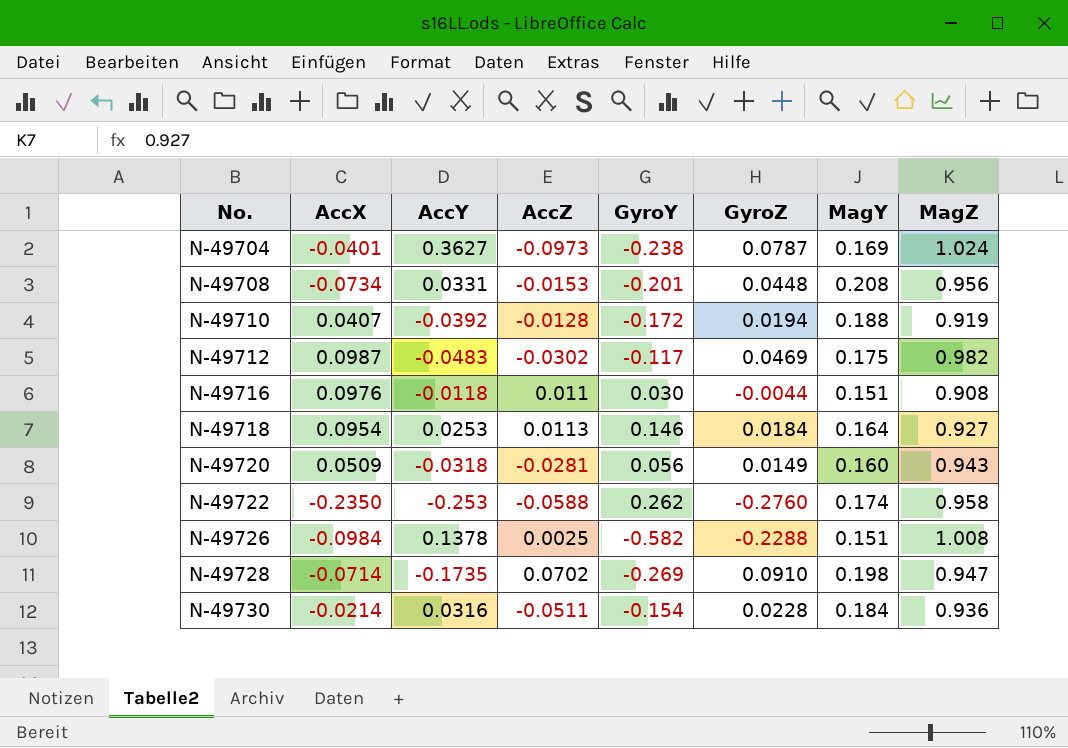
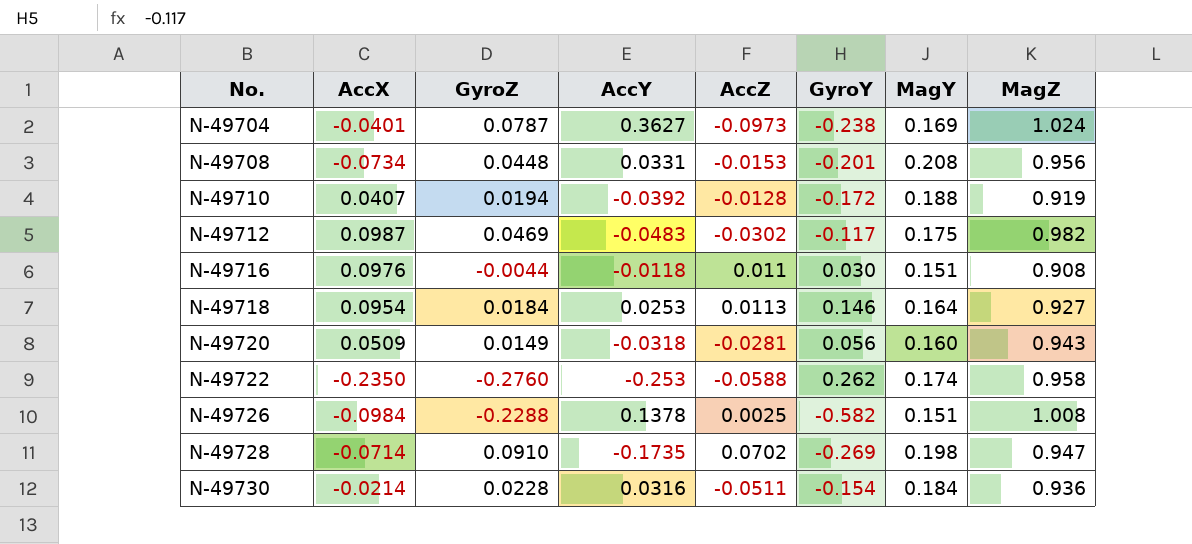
column GyroZ | position: 6 -> 3

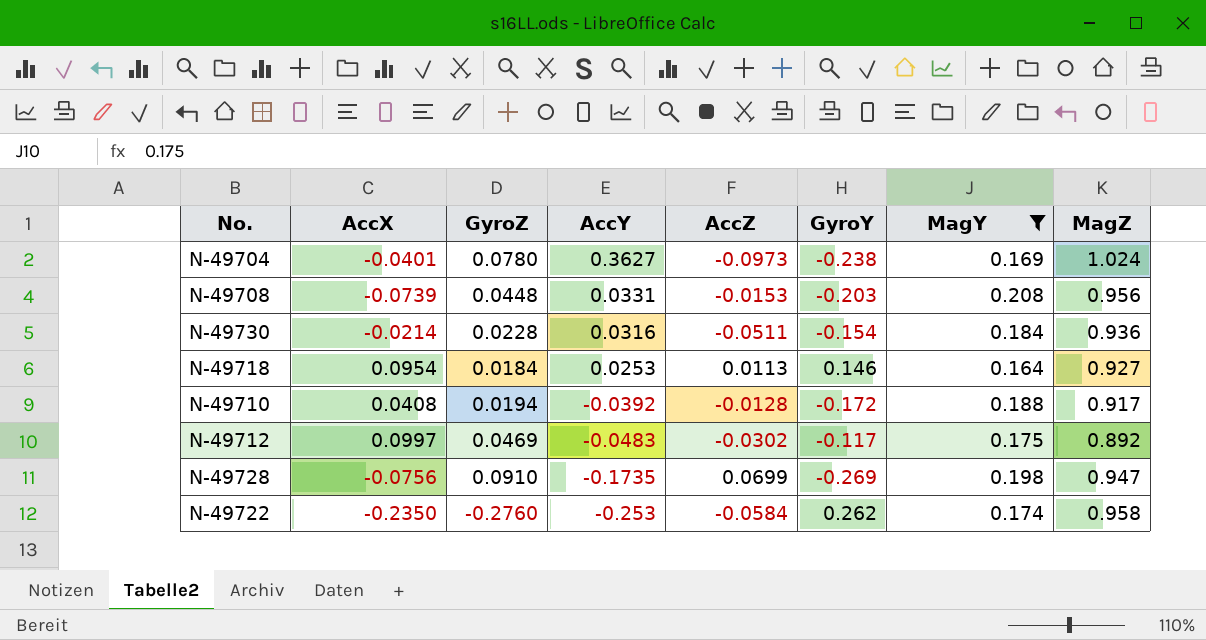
filter: none -> MagY >= 0.164
row order: No. ascending -> AccY descending
N-49704 | GyroZ: 0.0787 -> 0.0780
N-49708 | AccX: -0.0734 -> -0.0739
N-49708 | GyroY: -0.201 -> -0.203
N-49710 | AccX: 0.0407 -> 0.0408
N-49710 | MagZ: 0.919 -> 0.917
N-49712 | AccX: 0.0987 -> 0.0997
N-49712 | MagZ: 0.982 -> 0.892
N-49728 | AccX: -0.0714 -> -0.0756
N-49728 | AccZ: 0.0702 -> 0.0699
N-49722 | AccZ: -0.0588 -> -0.0584

